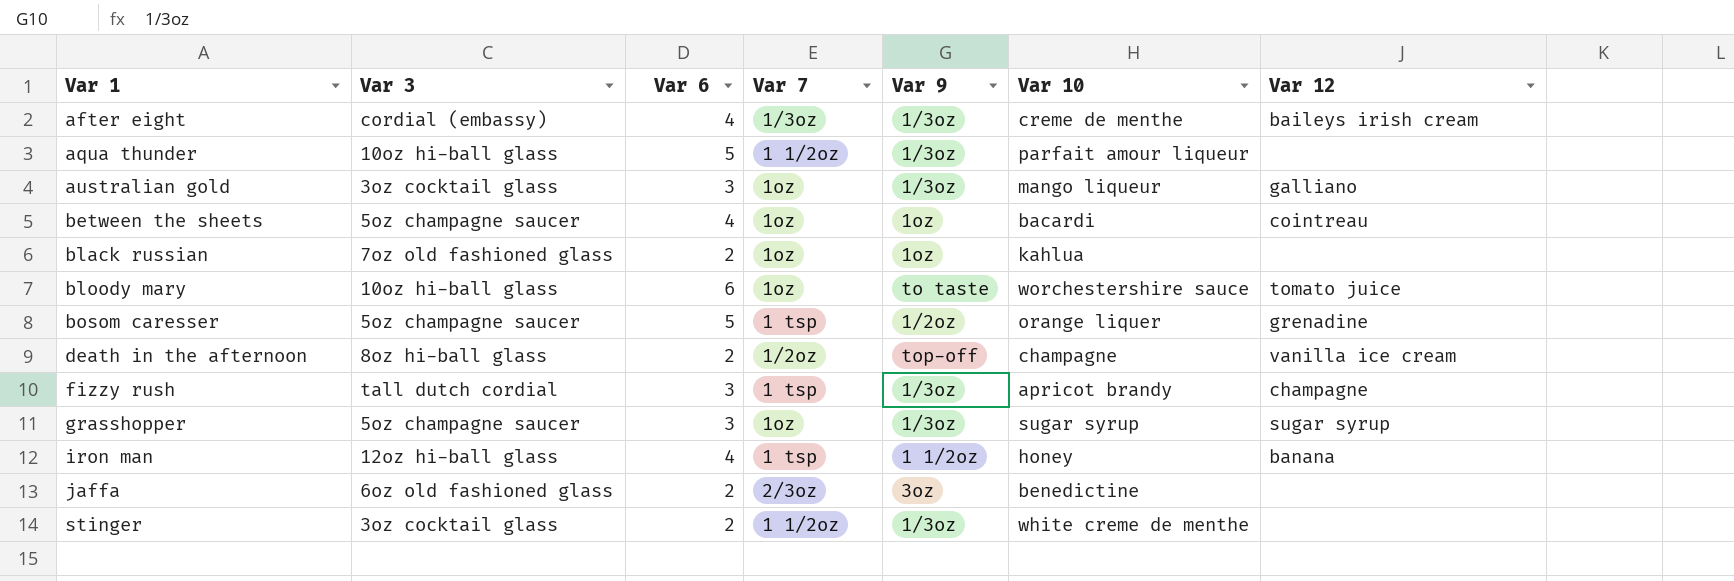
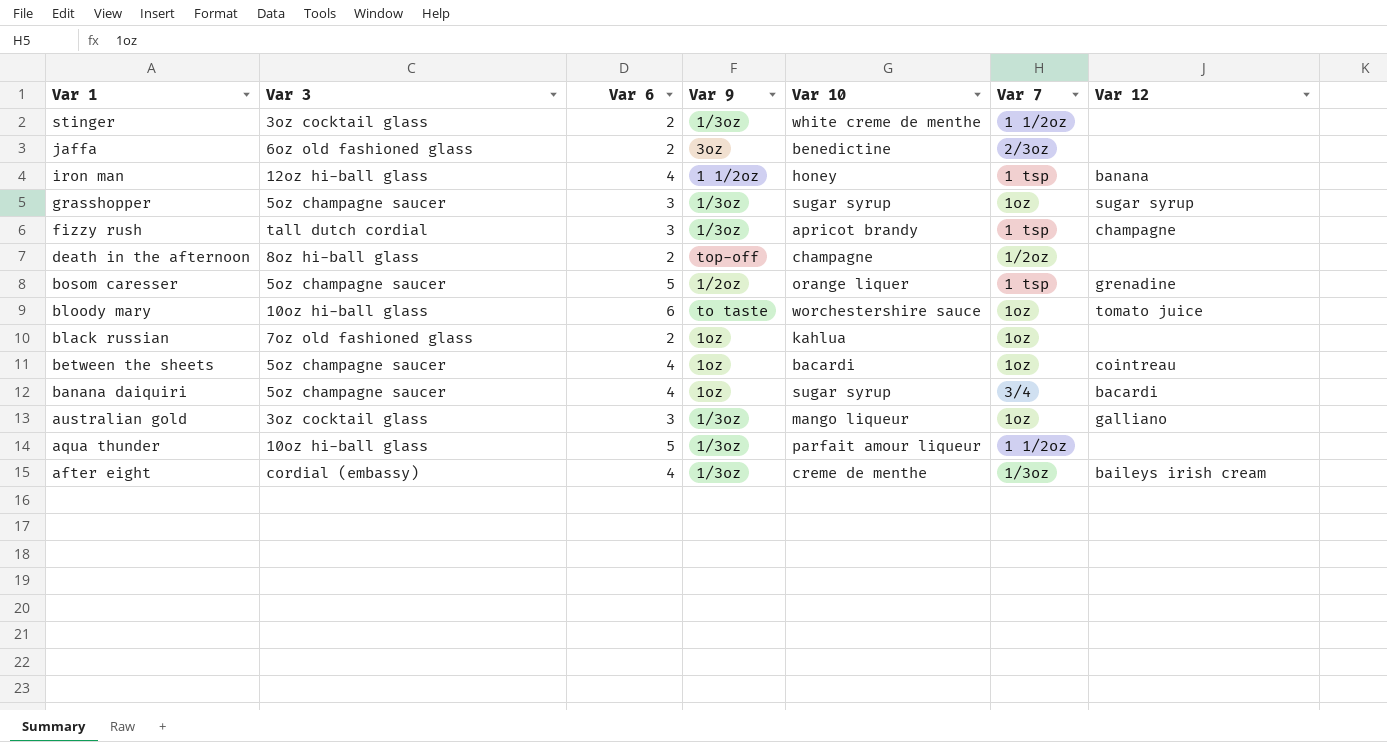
row order: Var 1 ascending -> Var 1 descending
column Var 7 | position: 4 -> 6
death in the afternoon | Var 12: vanilla ice cream -> none
row banana daiquiri: none -> 5oz champagne saucer | 4 | 1oz | sugar syrup | 3/4 | bacardi

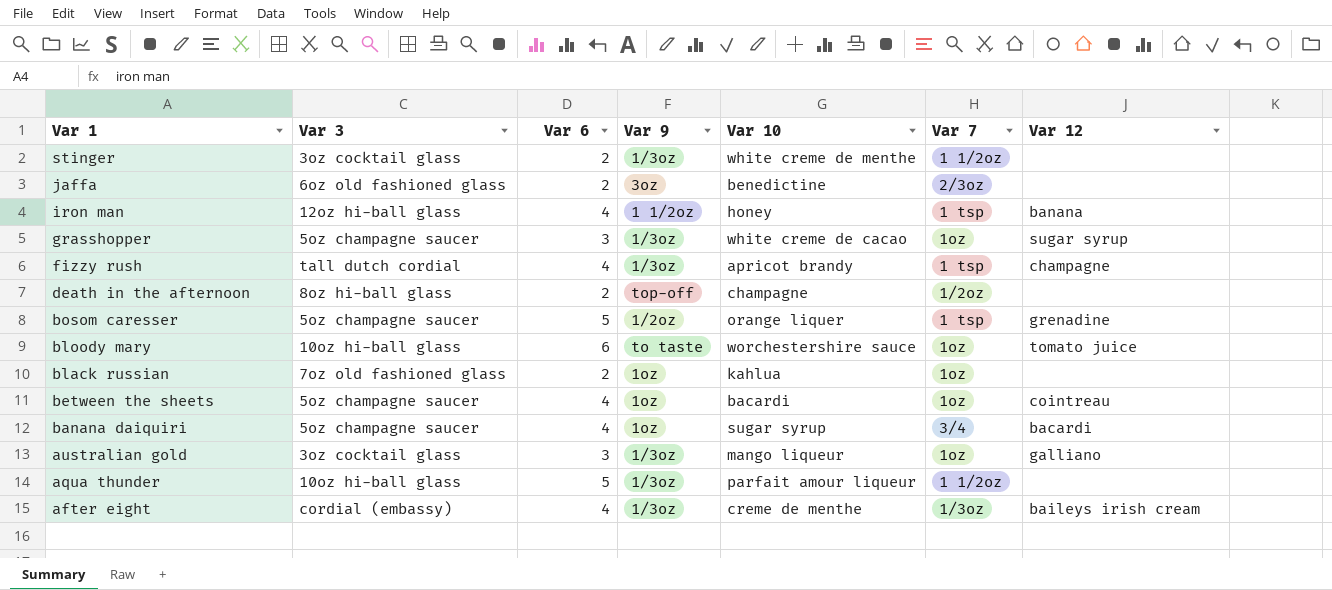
grasshopper | Var 10: sugar syrup -> white creme de cacao
fizzy rush | Var 6: 3 -> 4

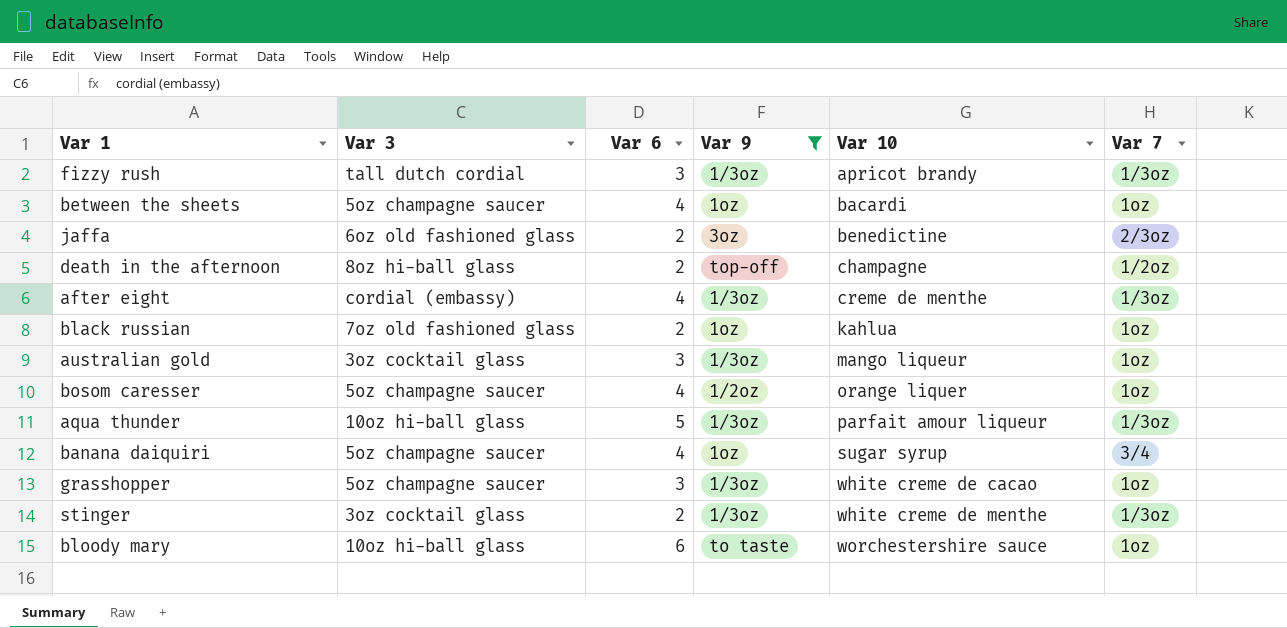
filter: none -> Var 9 != 1 1/2oz
row order: Var 1 descending -> Var 10 ascending
column Var 12 | position: 7 -> none
fizzy rush | Var 6: 4 -> 3
fizzy rush | Var 7: 1 tsp -> 1/3oz
bosom caresser | Var 6: 5 -> 4
bosom caresser | Var 7: 1 tsp -> 1oz
aqua thunder | Var 7: 1 1/2oz -> 1/3oz
stinger | Var 7: 1 1/2oz -> 1/3oz

